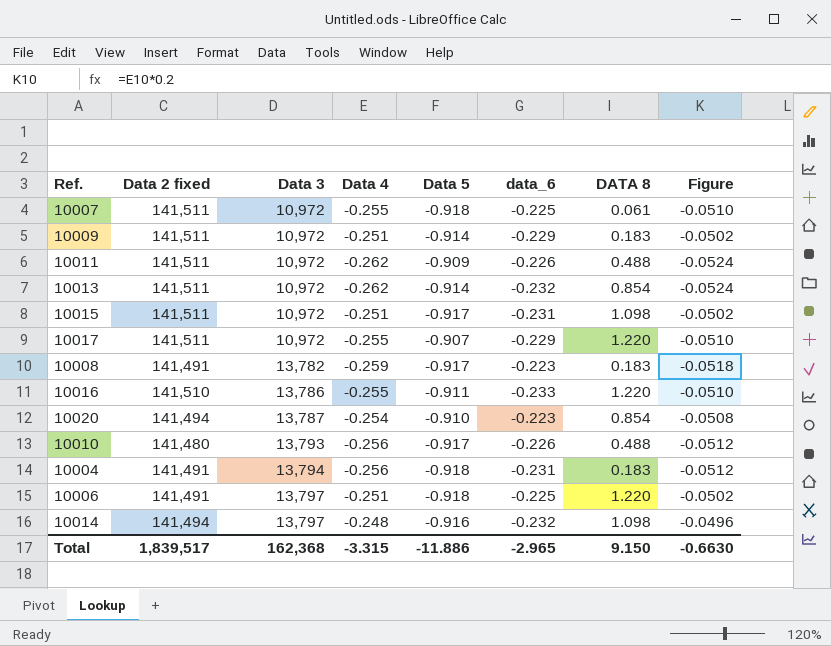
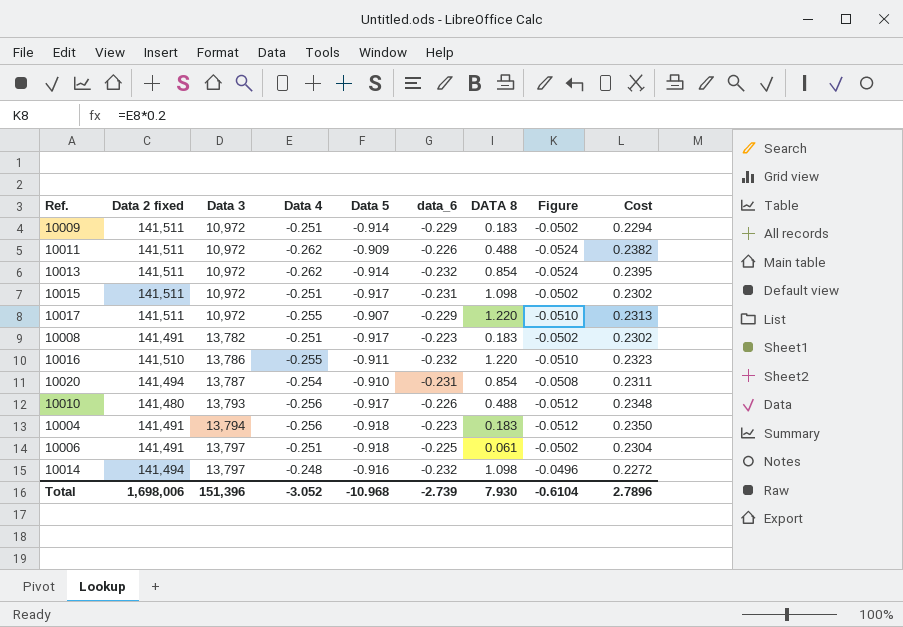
column Cost | formula: none -> [Data 4] * [Data 5]
row 10007: 141,511 | 10,972 | -0.255 | -0.918 | -0.225 | 0.061 | -0.0510 -> none
10008 | Data 4: -0.259 -> -0.251
10008 | Figure: -0.0518 -> -0.0502
10016 | data_6: -0.233 -> -0.232
10020 | data_6: -0.223 -> -0.231
10004 | data_6: -0.231 -> -0.223
10006 | DATA 8: 1.220 -> 0.061
Total | Data 2 fixed: 1,839,517 -> 1,698,006
Total | Data 3: 162,368 -> 151,396
Total | Data 4: -3.315 -> -3.052
Total | Data 5: -11.886 -> -10.968
Total | data_6: -2.965 -> -2.739
Total | DATA 8: 9.150 -> 7.930
Total | Figure: -0.6630 -> -0.6104

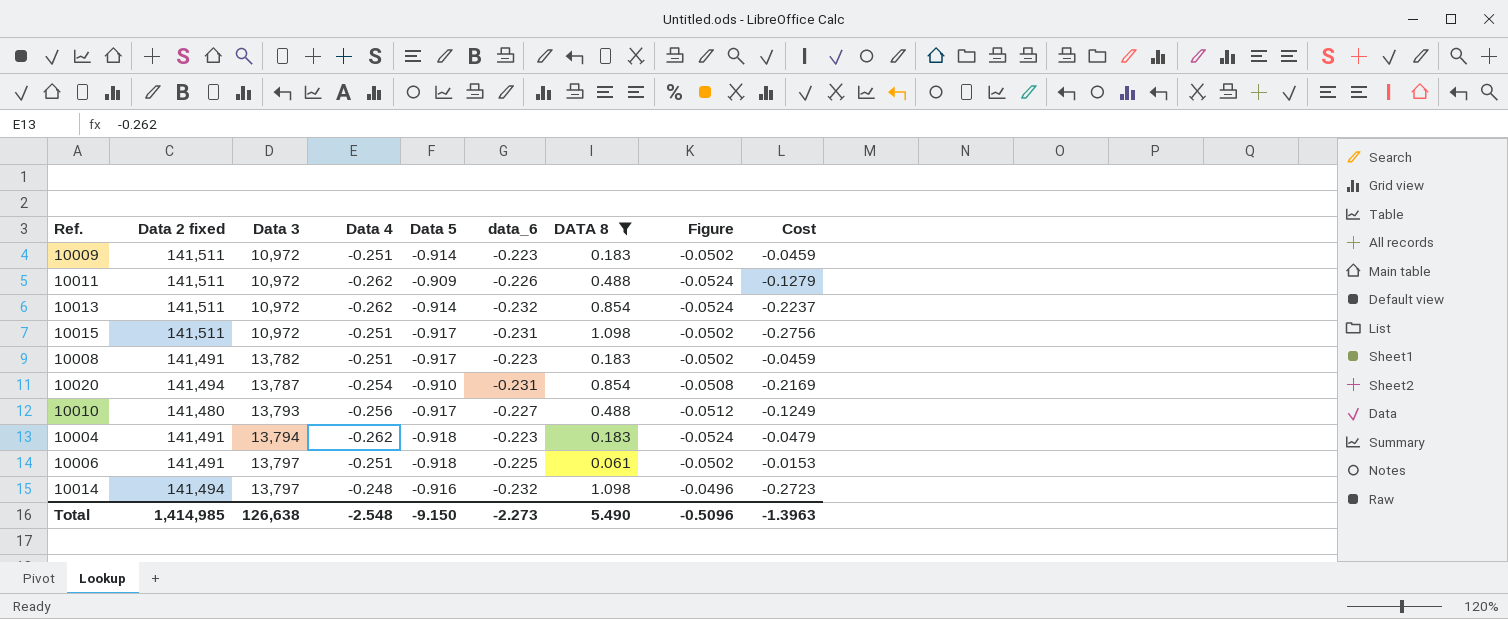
filter: none -> DATA 8 != 1.220
column Cost | formula: [Data 4] * [Data 5] -> [Data 4] * [DATA 8]
10009 | data_6: -0.229 -> -0.223
10010 | data_6: -0.226 -> -0.227
10004 | Data 4: -0.256 -> -0.262
10004 | Figure: -0.0512 -> -0.0524
Total | Data 2 fixed: 1,698,006 -> 1,414,985
Total | Data 3: 151,396 -> 126,638
Total | Data 4: -3.052 -> -2.548
Total | Data 5: -10.968 -> -9.150
Total | data_6: -2.739 -> -2.273
Total | DATA 8: 7.930 -> 5.490
Total | Figure: -0.6104 -> -0.5096
Total | Cost: 2.7896 -> -1.3963

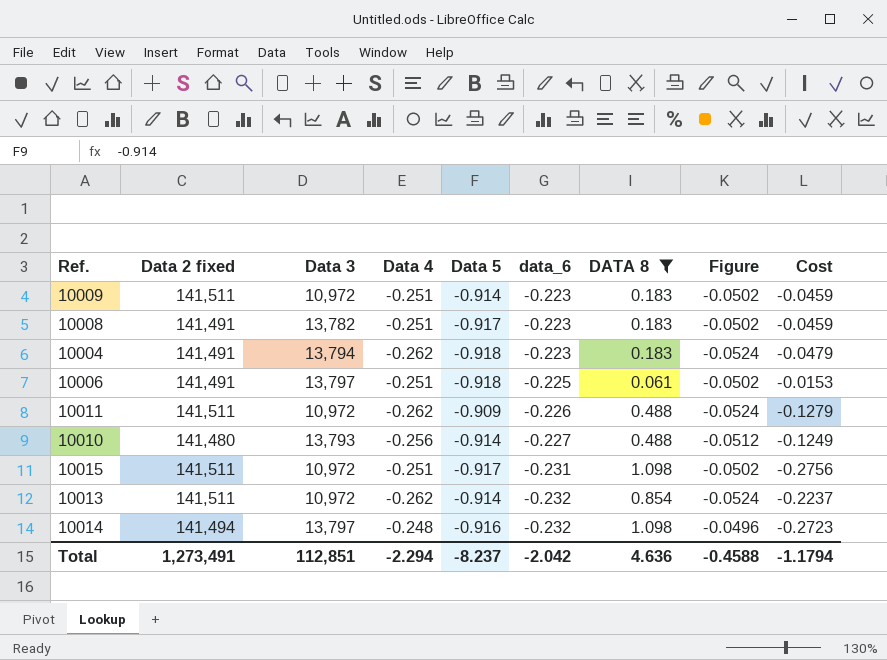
row order: Data 3 ascending -> data_6 descending
row 10020: 141,494 | 13,787 | -0.254 | -0.910 | -0.231 | 0.854 | -0.0508 | -0.2169 -> none
10010 | Data 5: -0.917 -> -0.914
Total | Data 2 fixed: 1,414,985 -> 1,273,491
Total | Data 3: 126,638 -> 112,851
Total | Data 4: -2.548 -> -2.294
Total | Data 5: -9.150 -> -8.237
Total | data_6: -2.273 -> -2.042
Total | DATA 8: 5.490 -> 4.636
Total | Figure: -0.5096 -> -0.4588
Total | Cost: -1.3963 -> -1.1794

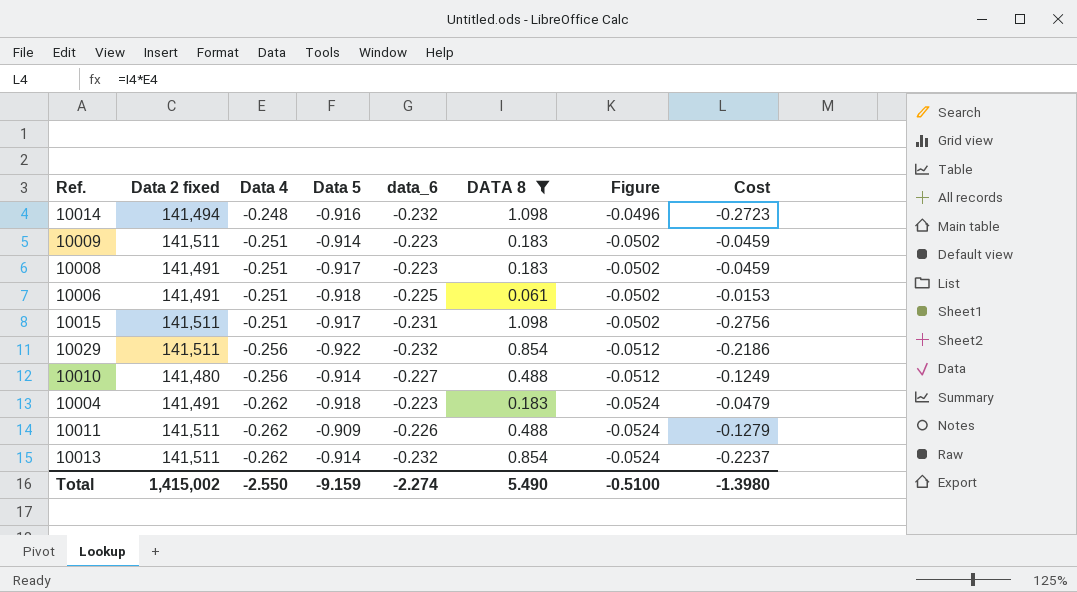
row order: data_6 descending -> Data 4 descending
column Data 3 | position: 3 -> none
row 10029: none -> 141,511 | -0.256 | -0.922 | -0.232 | 0.854 | -0.0512 | -0.2186
Total | Data 2 fixed: 1,273,491 -> 1,415,002
Total | Data 4: -2.294 -> -2.550
Total | Data 5: -8.237 -> -9.159
Total | data_6: -2.042 -> -2.274
Total | DATA 8: 4.636 -> 5.490
Total | Figure: -0.4588 -> -0.5100
Total | Cost: -1.1794 -> -1.3980

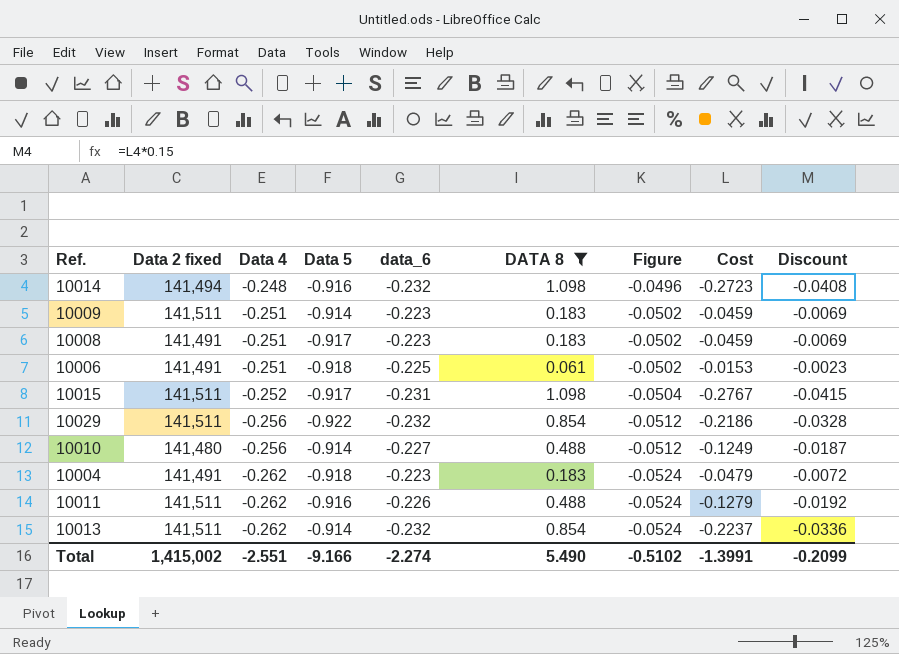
column Discount | formula: none -> [Cost] * 0.15
10015 | Data 4: -0.251 -> -0.252
10015 | Figure: -0.0502 -> -0.0504
10015 | Cost: -0.2756 -> -0.2767
10011 | Data 5: -0.909 -> -0.916
Total | Data 4: -2.550 -> -2.551
Total | Data 5: -9.159 -> -9.166
Total | Figure: -0.5100 -> -0.5102
Total | Cost: -1.3980 -> -1.3991

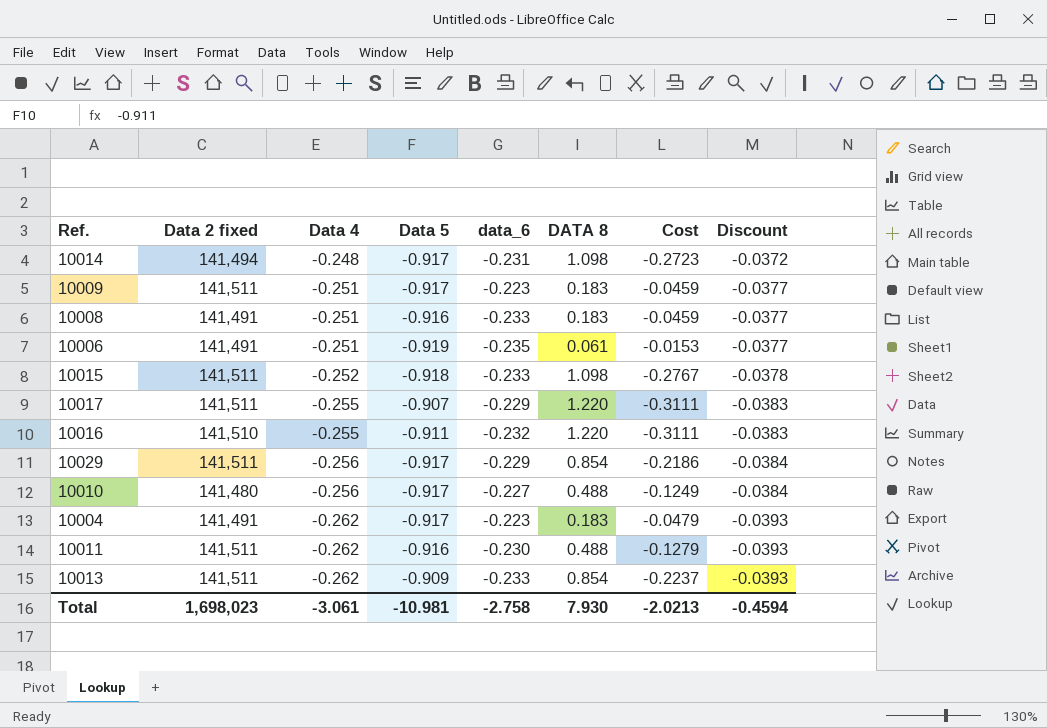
filter: DATA 8 != 1.220 -> none
column Figure | formula: [Data 4] * 0.2 -> none
column Discount | formula: [Cost] * 0.15 -> [Data 4] * 0.15
10014 | Data 5: -0.916 -> -0.917
10014 | data_6: -0.232 -> -0.231
10009 | Data 5: -0.914 -> -0.917
10008 | Data 5: -0.917 -> -0.916
10008 | data_6: -0.223 -> -0.233
10006 | Data 5: -0.918 -> -0.919
10006 | data_6: -0.225 -> -0.235
10015 | Data 5: -0.917 -> -0.918
10015 | data_6: -0.231 -> -0.233
10029 | Data 5: -0.922 -> -0.917
10029 | data_6: -0.232 -> -0.229
10010 | Data 5: -0.914 -> -0.917
10004 | Data 5: -0.918 -> -0.917
10011 | data_6: -0.226 -> -0.230
10013 | Data 5: -0.914 -> -0.909
10013 | data_6: -0.232 -> -0.233
Total | Data 2 fixed: 1,415,002 -> 1,698,023
Total | Data 4: -2.551 -> -3.061
Total | Data 5: -9.166 -> -10.981
Total | data_6: -2.274 -> -2.758
Total | DATA 8: 5.490 -> 7.930
Total | Cost: -1.3991 -> -2.0213
Total | Discount: -0.2099 -> -0.4594

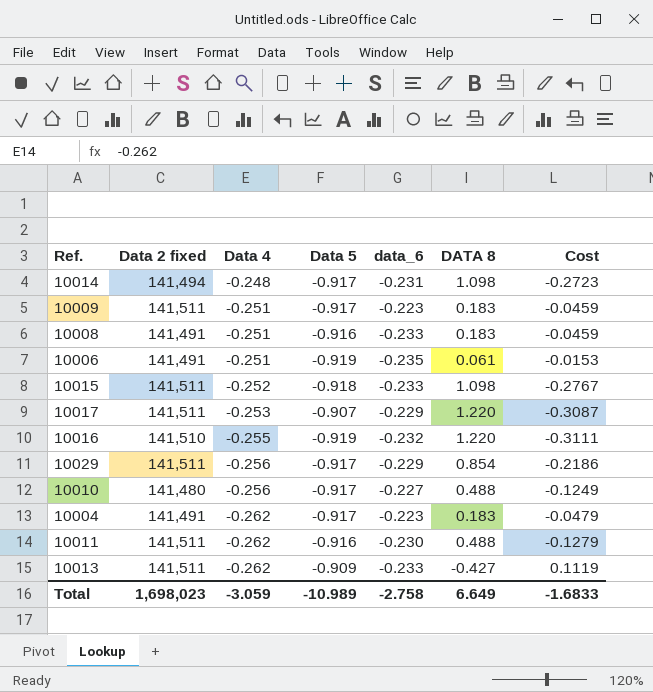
column Discount | formula: [Data 4] * 0.15 -> none
10017 | Data 4: -0.255 -> -0.253
10017 | Cost: -0.3111 -> -0.3087
10016 | Data 5: -0.911 -> -0.919
10013 | DATA 8: 0.854 -> -0.427
10013 | Cost: -0.2237 -> 0.1119
Total | Data 4: -3.061 -> -3.059
Total | Data 5: -10.981 -> -10.989
Total | DATA 8: 7.930 -> 6.649
Total | Cost: -2.0213 -> -1.6833

